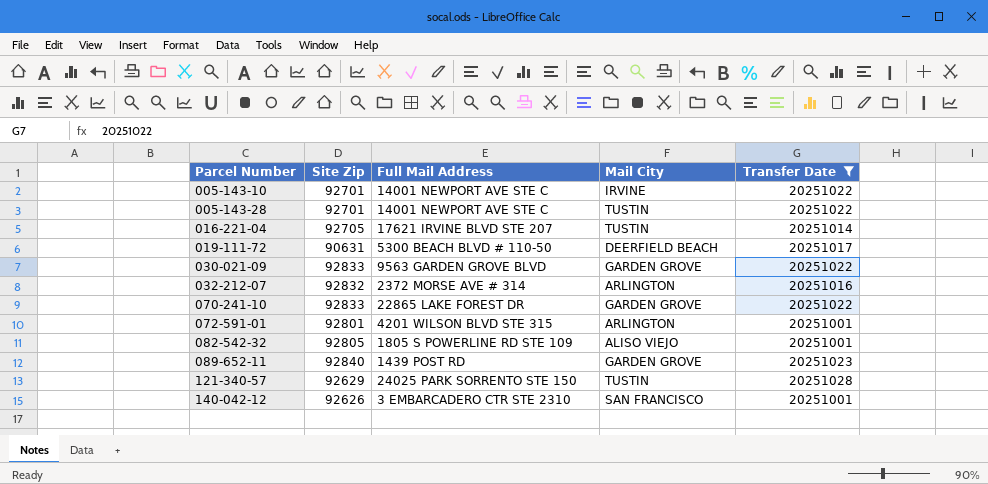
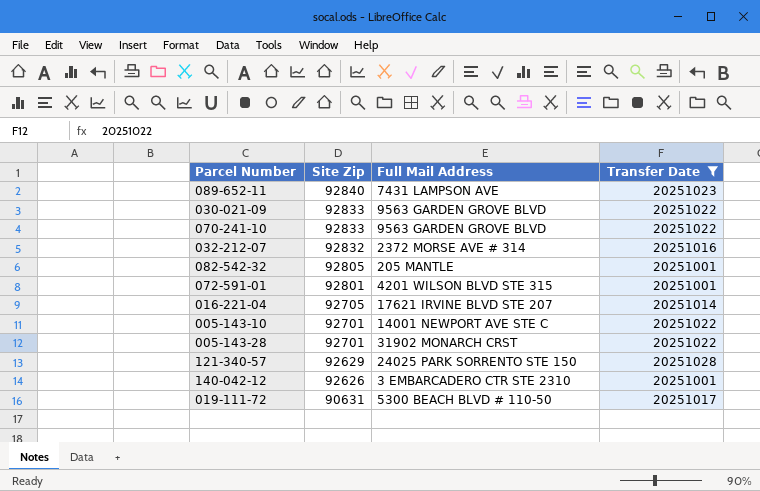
row order: Parcel Number ascending -> Site Zip descending
column Mail City | position: 4 -> none
089-652-11 | Full Mail Address: 1439 POST RD -> 7431 LAMPSON AVE
070-241-10 | Full Mail Address: 22865 LAKE FOREST DR -> 9563 GARDEN GROVE BLVD
082-542-32 | Full Mail Address: 1805 S POWERLINE RD STE 109 -> 205 MANTLE
005-143-28 | Full Mail Address: 14001 NEWPORT AVE STE C -> 31902 MONARCH CRST

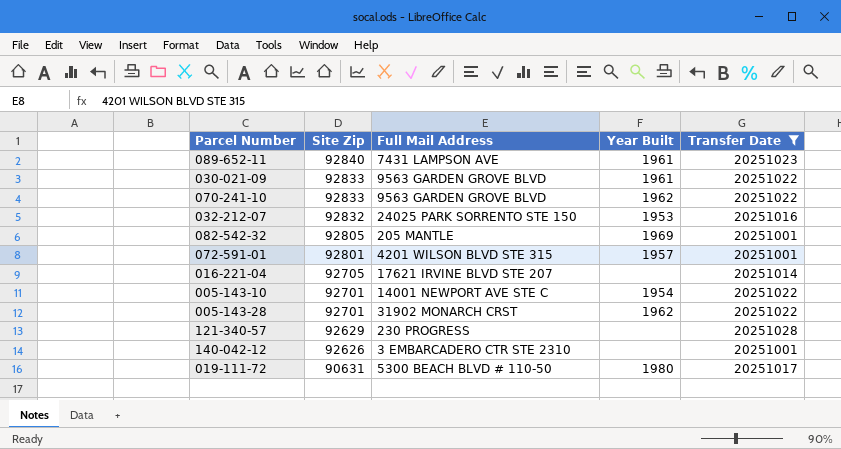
column Year Built | position: none -> 4
032-212-07 | Full Mail Address: 2372 MORSE AVE # 314 -> 24025 PARK SORRENTO STE 150
121-340-57 | Full Mail Address: 24025 PARK SORRENTO STE 150 -> 230 PROGRESS

